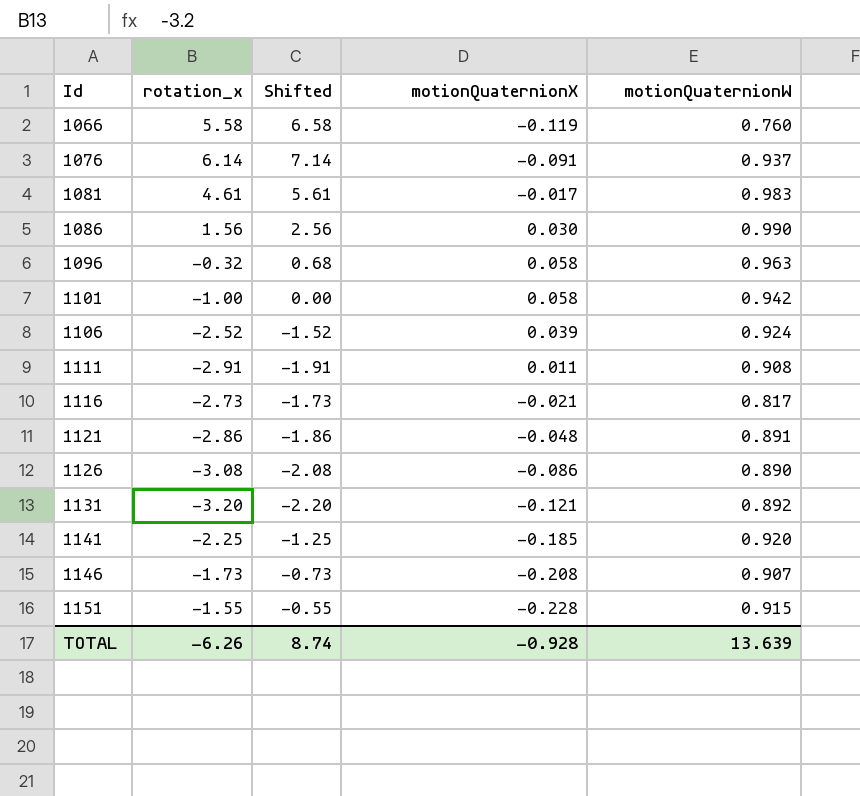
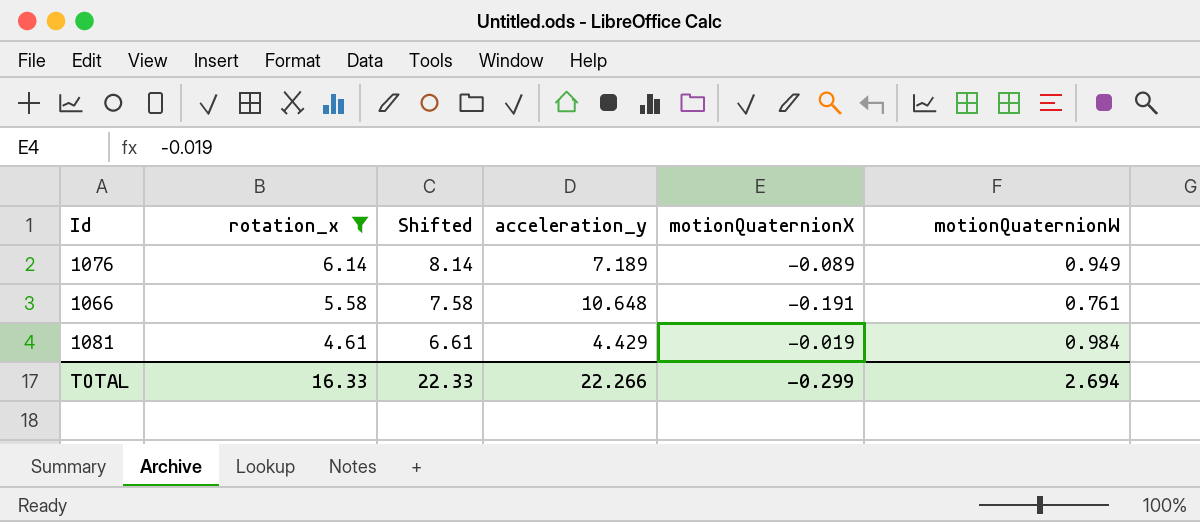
filter: none -> rotation_x >= 4.61
row order: Id ascending -> rotation_x descending
column Shifted | formula: [rotation_x] + 1 -> [rotation_x] + 2
column acceleration_y | position: none -> 4
1076 | motionQuaternionX: -0.091 -> -0.089
1076 | motionQuaternionW: 0.937 -> 0.949
1066 | motionQuaternionX: -0.119 -> -0.191
1066 | motionQuaternionW: 0.760 -> 0.761
1081 | motionQuaternionX: -0.017 -> -0.019
1081 | motionQuaternionW: 0.983 -> 0.984
TOTAL | rotation_x: -6.26 -> 16.33
TOTAL | Shifted: 8.74 -> 22.33
TOTAL | motionQuaternionX: -0.928 -> -0.299
TOTAL | motionQuaternionW: 13.639 -> 2.694

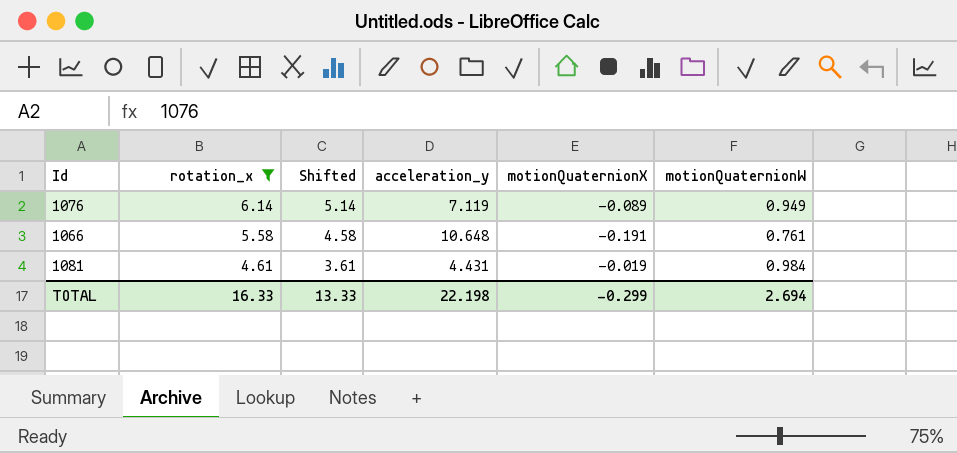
column Shifted | formula: [rotation_x] + 2 -> [rotation_x] - 1
1076 | acceleration_y: 7.189 -> 7.119
1081 | acceleration_y: 4.429 -> 4.431
TOTAL | Shifted: 22.33 -> 13.33
TOTAL | acceleration_y: 22.266 -> 22.198

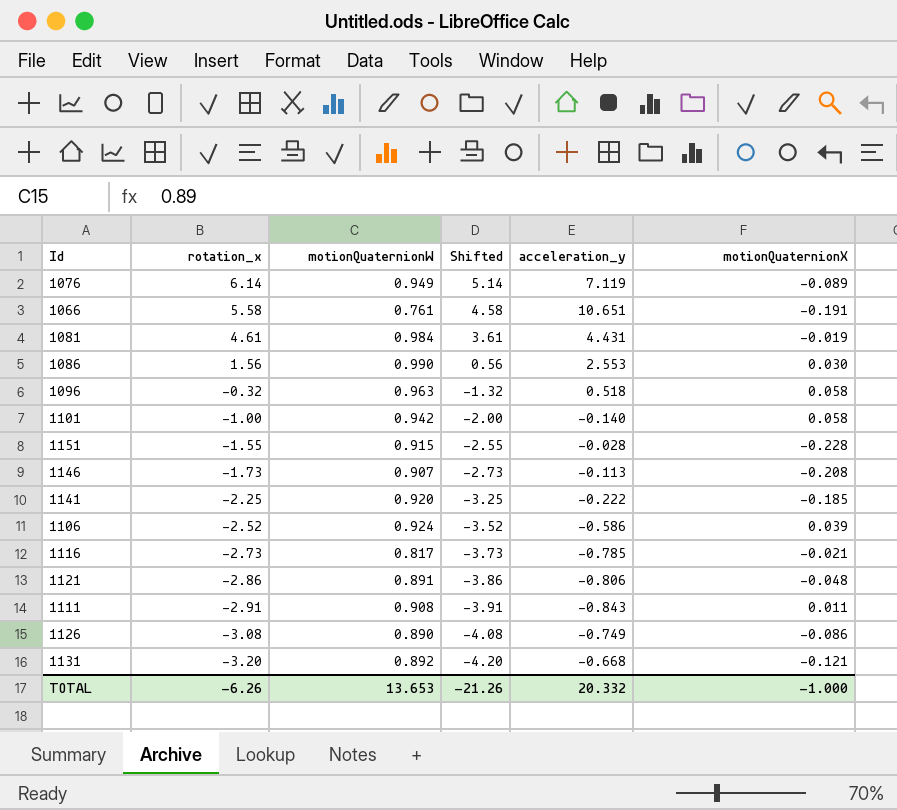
filter: rotation_x >= 4.61 -> none
column motionQuaternionW | position: 6 -> 3
1066 | acceleration_y: 10.648 -> 10.651
TOTAL | rotation_x: 16.33 -> -6.26
TOTAL | motionQuaternionW: 2.694 -> 13.653
TOTAL | Shifted: 13.33 -> -21.26
TOTAL | acceleration_y: 22.198 -> 20.332
TOTAL | motionQuaternionX: -0.299 -> -1.000

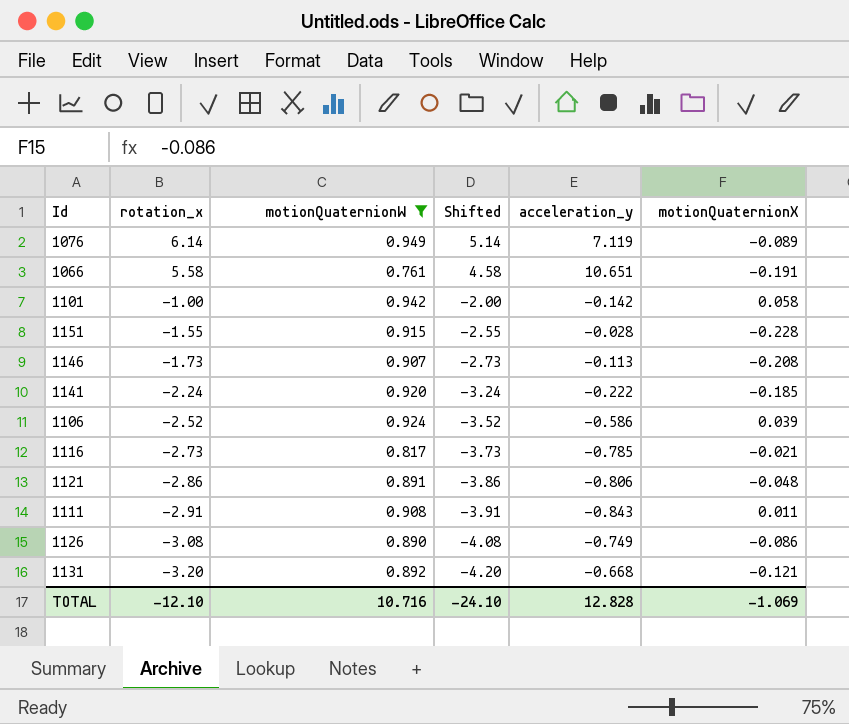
filter: none -> motionQuaternionW <= 0.949
1101 | acceleration_y: -0.140 -> -0.142
1141 | rotation_x: -2.25 -> -2.24
1141 | Shifted: -3.25 -> -3.24
TOTAL | rotation_x: -6.26 -> -12.10
TOTAL | motionQuaternionW: 13.653 -> 10.716
TOTAL | Shifted: -21.26 -> -24.10
TOTAL | acceleration_y: 20.332 -> 12.828
TOTAL | motionQuaternionX: -1.000 -> -1.069

